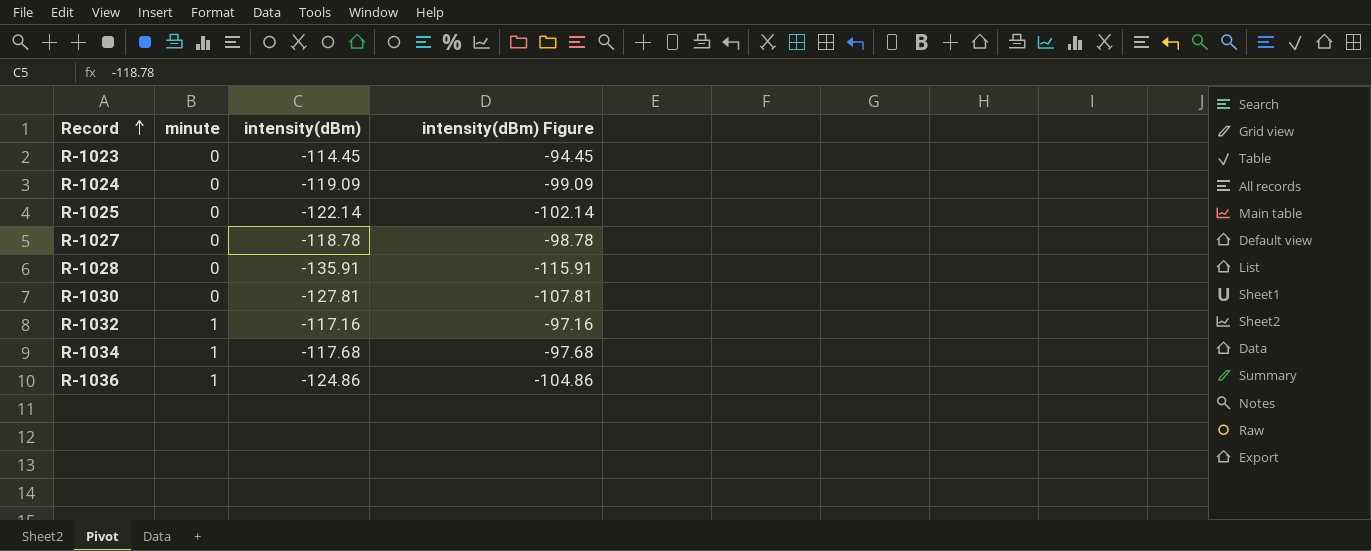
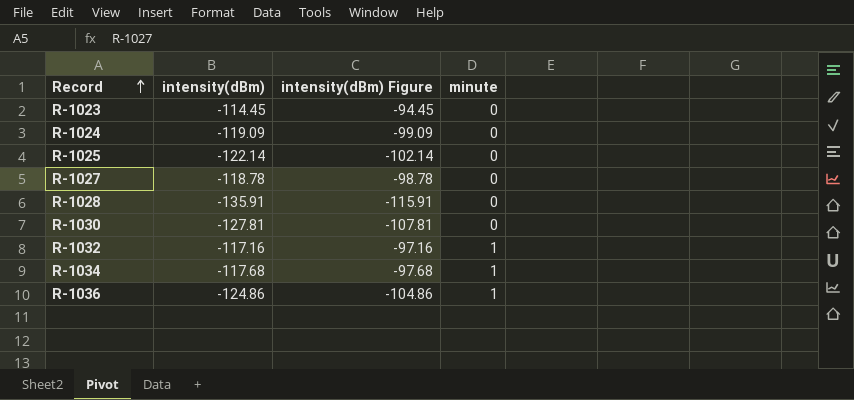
column minute | position: 2 -> 4

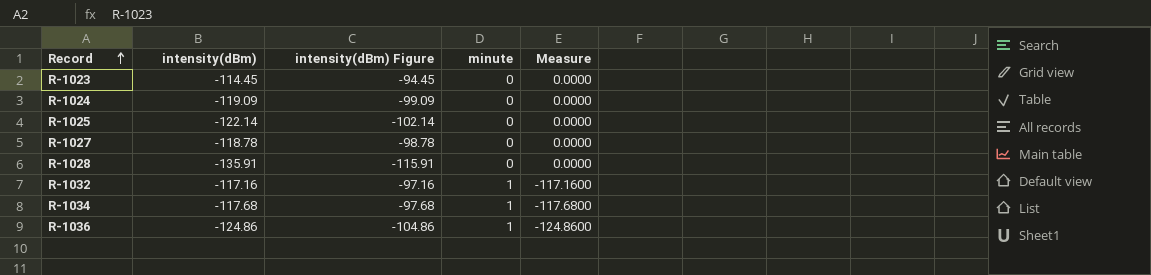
column Measure | formula: none -> [intensity(dBm)] * [minute]
row R-1030: -127.81 | -107.81 | 0 -> none

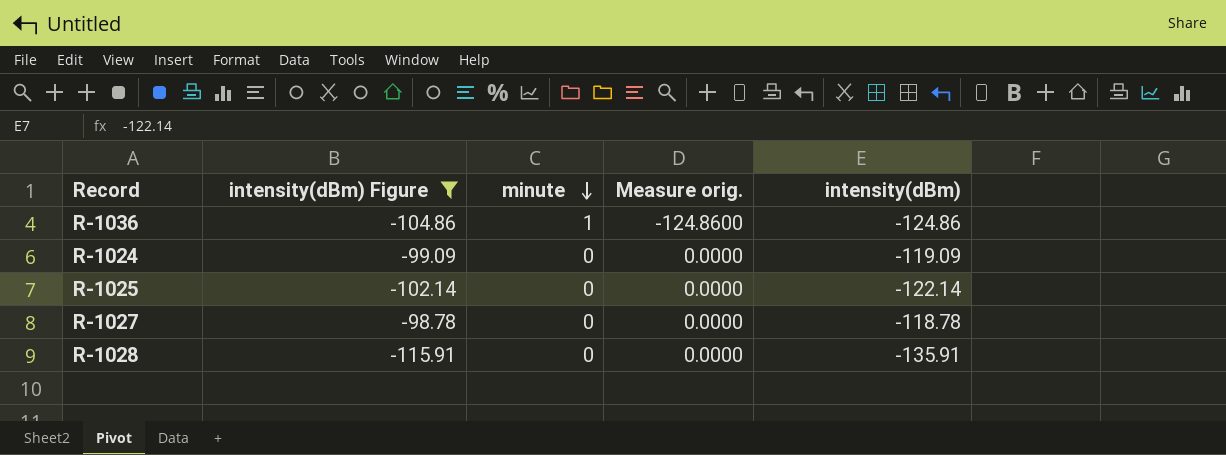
filter: none -> intensity(dBm) Figure <= -98.78
row order: Record ascending -> minute descending
column name: Measure -> Measure orig.
column intensity(dBm) | position: 2 -> 5

